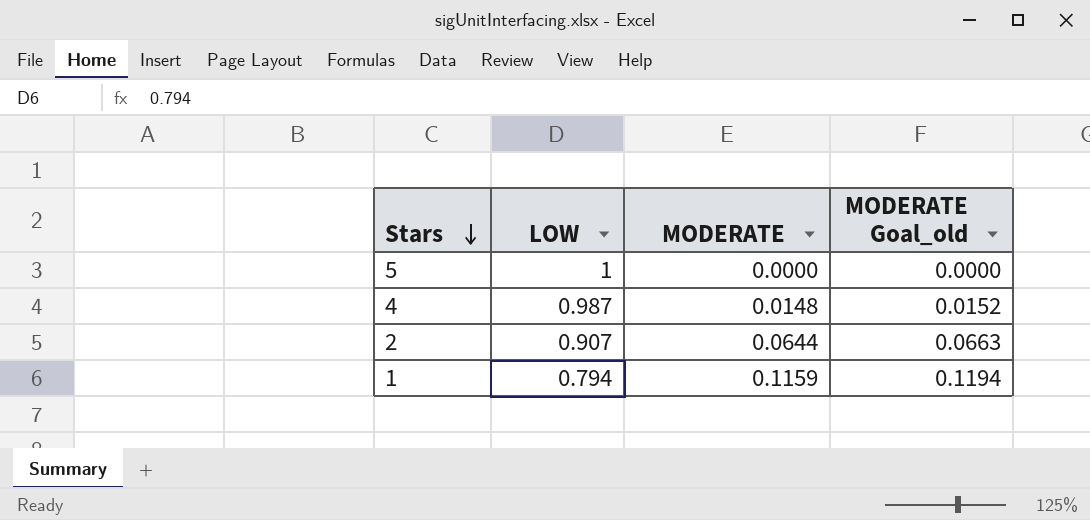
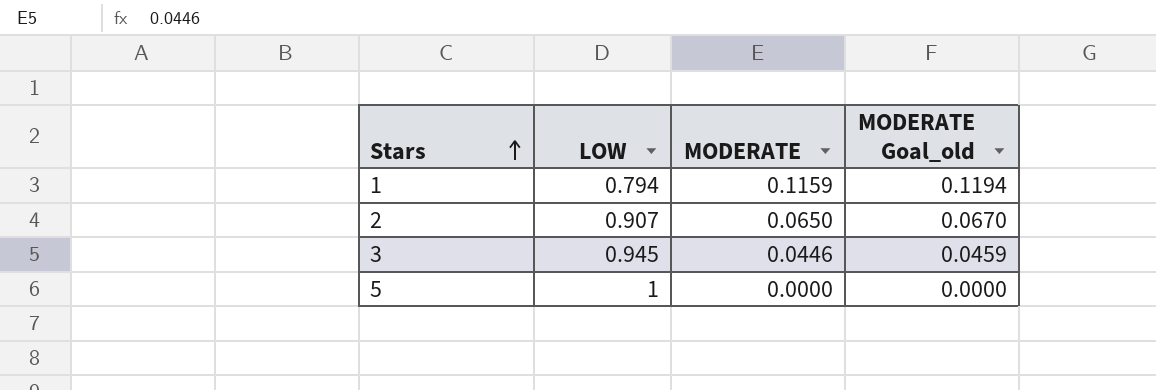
row order: Stars descending -> Stars ascending
row 4: 0.987 | 0.0148 | 0.0152 -> none
2 | MODERATE: 0.0644 -> 0.0650
2 | MODERATE Goal_old: 0.0663 -> 0.0670
row 3: none -> 0.945 | 0.0446 | 0.0459

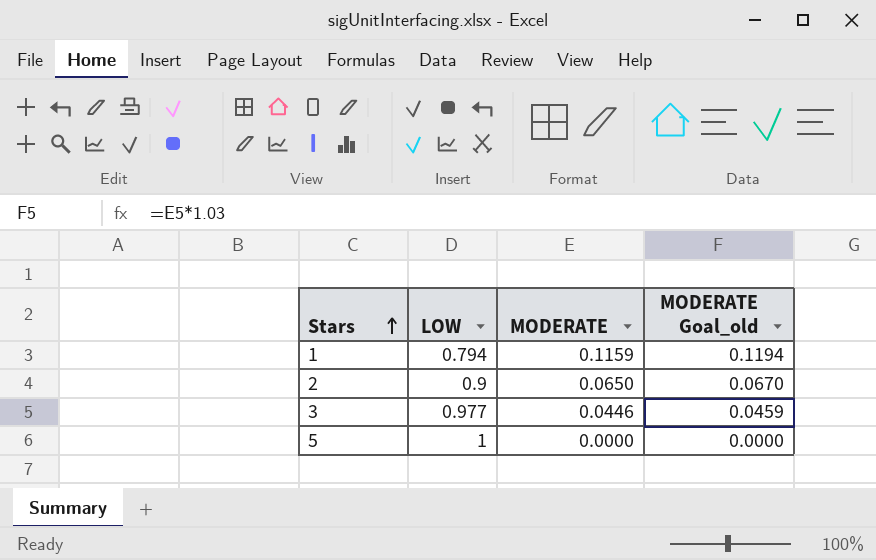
2 | LOW: 0.907 -> 0.9
3 | LOW: 0.945 -> 0.977

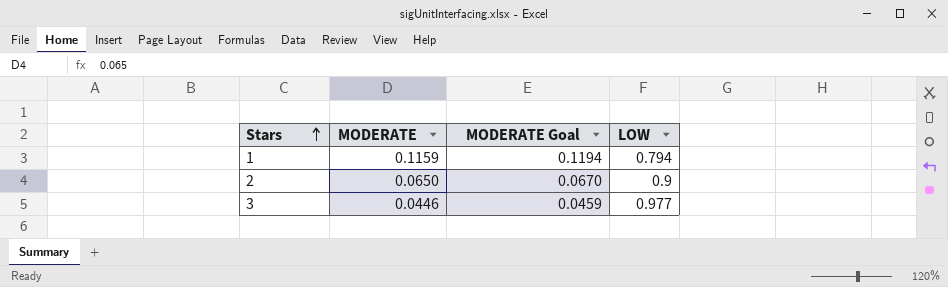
column name: MODERATE Goal_old -> MODERATE Goal
column LOW | position: 2 -> 4
row 5: 1 | 0.0000 | 0.0000 -> none

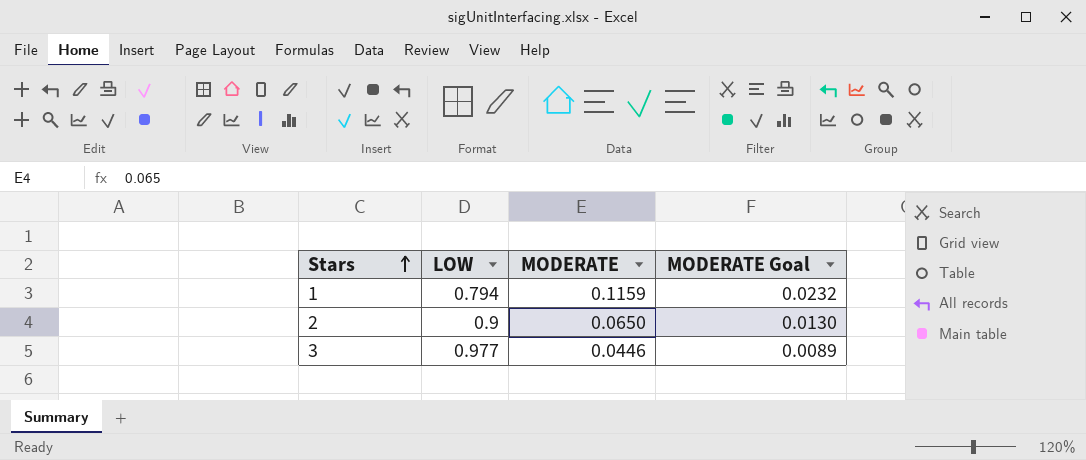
column LOW | position: 4 -> 2
column MODERATE Goal | formula: [MODERATE] * 1.03 -> [MODERATE] * 0.2

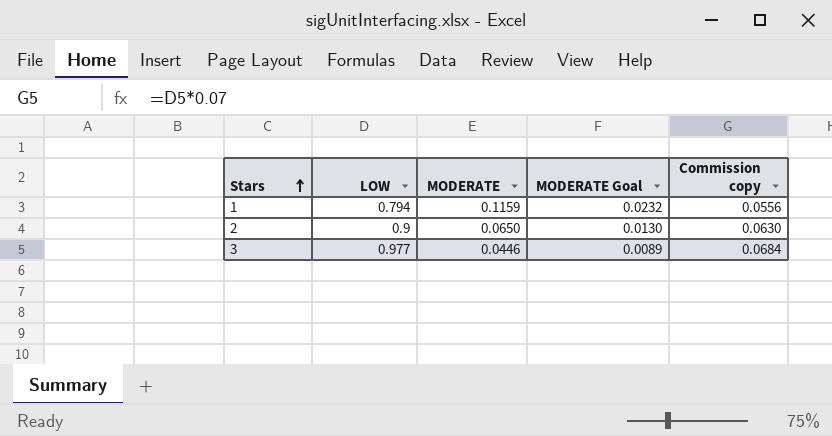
column Commission copy | formula: none -> [LOW] * 0.07

